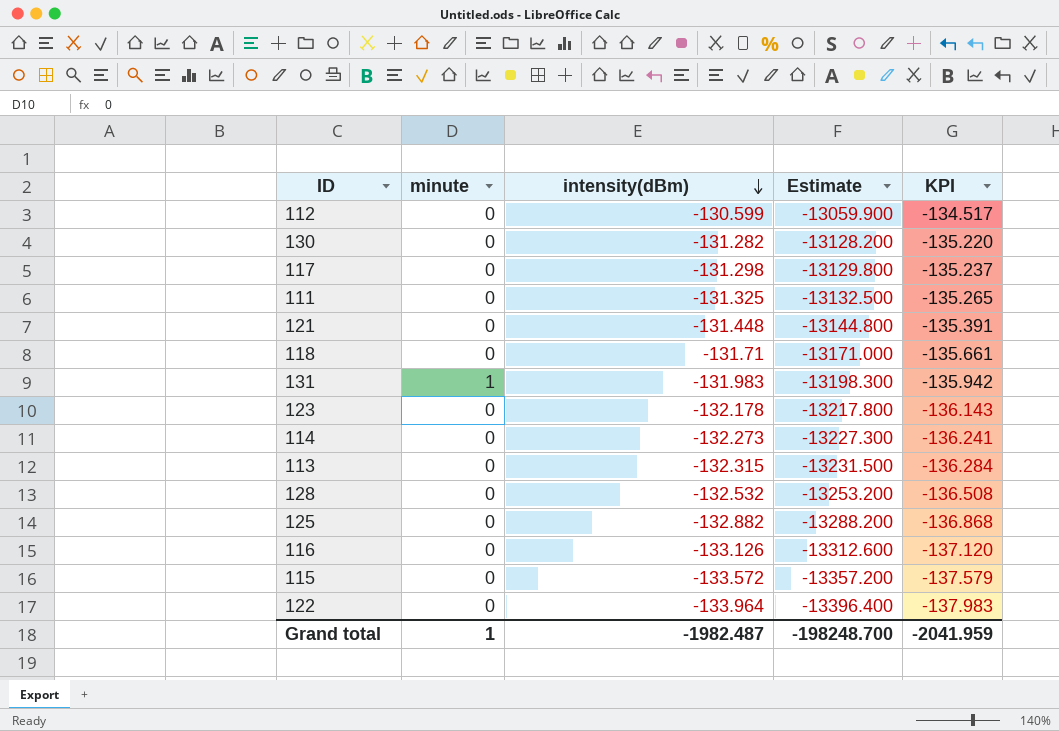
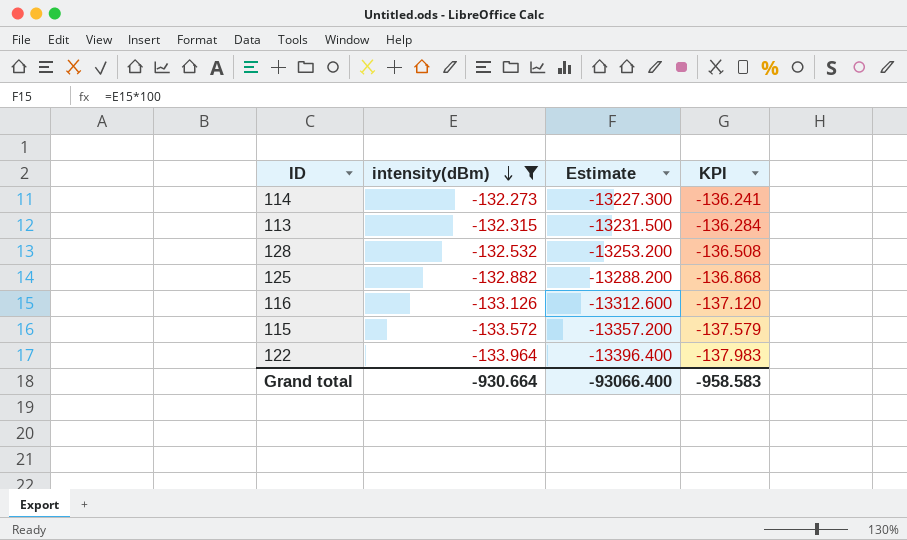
filter: none -> intensity(dBm) <= -132.273
column minute | position: 2 -> none
Grand total | intensity(dBm): -1982.487 -> -930.664
Grand total | Estimate: -198248.700 -> -93066.400
Grand total | KPI: -2041.959 -> -958.583

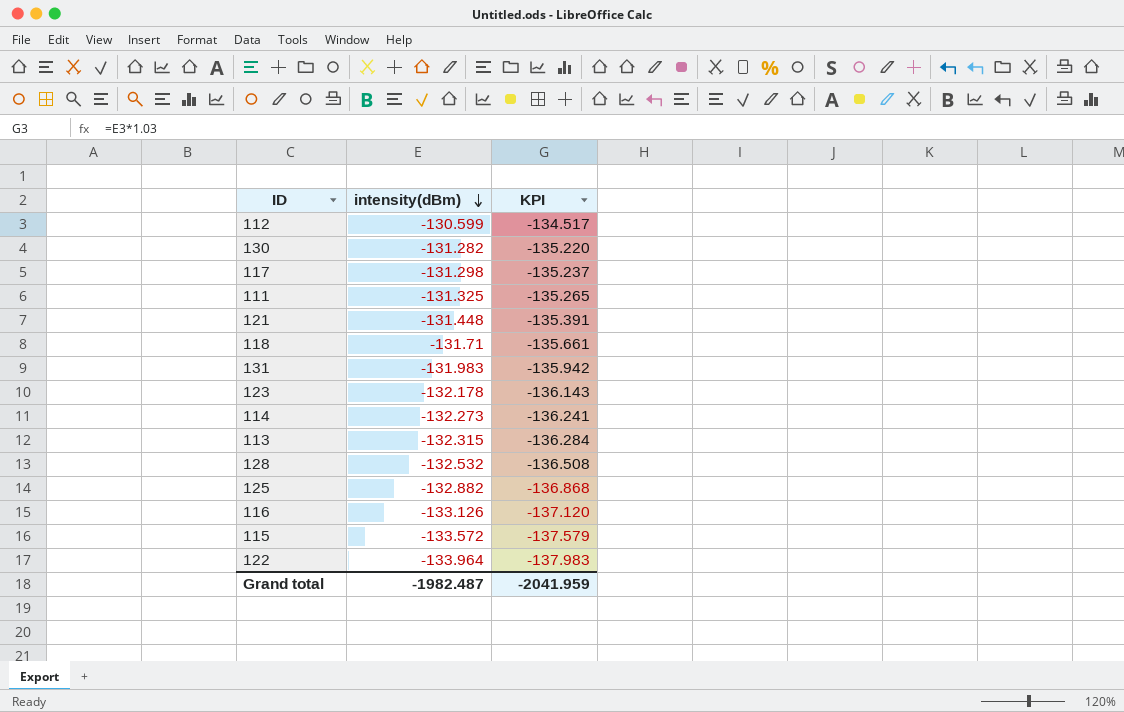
filter: intensity(dBm) <= -132.273 -> none
column Estimate | formula: [intensity(dBm)] * 100 -> none
Grand total | intensity(dBm): -930.664 -> -1982.487
Grand total | KPI: -958.583 -> -2041.959

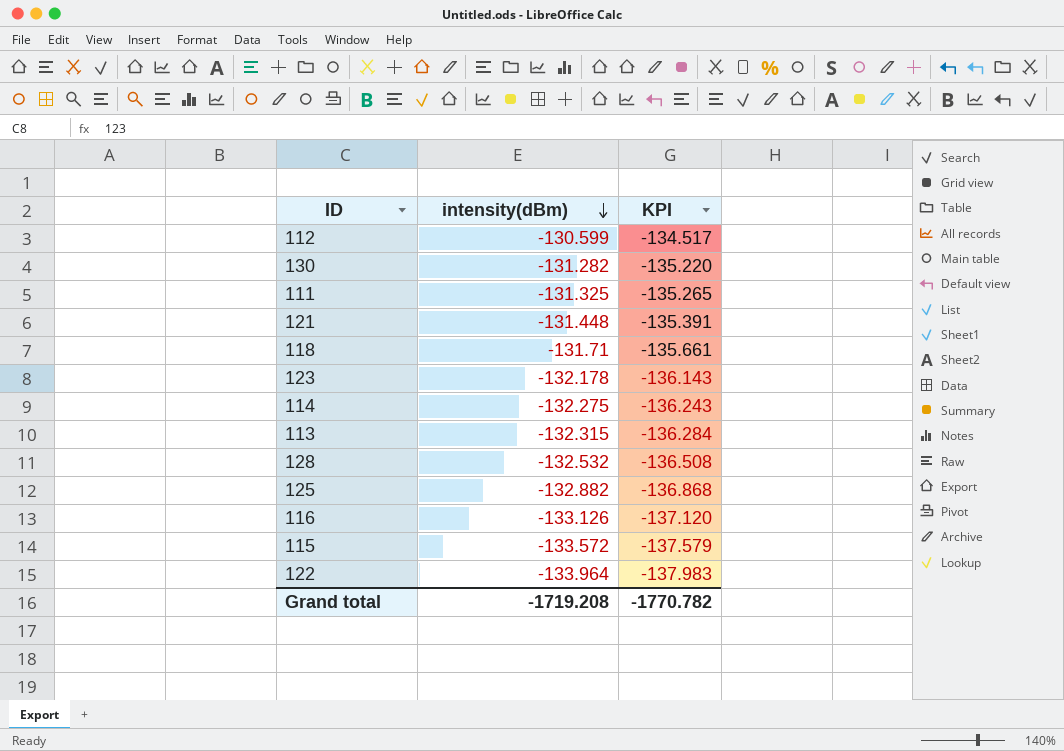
row 117: -131.298 | -135.237 -> none
row 131: -131.983 | -135.942 -> none
114 | intensity(dBm): -132.273 -> -132.275
114 | KPI: -136.241 -> -136.243
Grand total | intensity(dBm): -1982.487 -> -1719.208
Grand total | KPI: -2041.959 -> -1770.782

